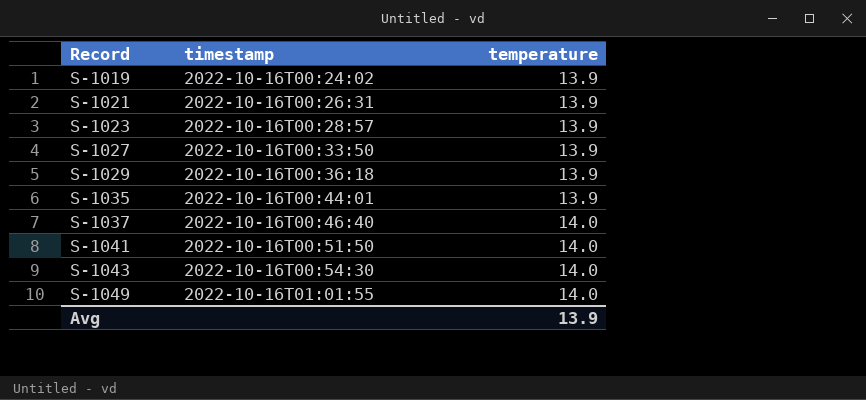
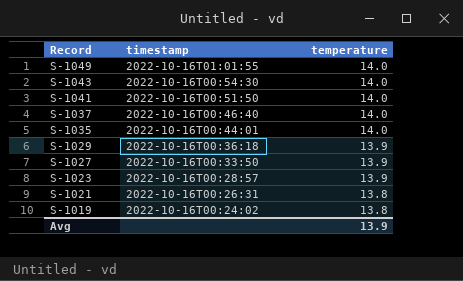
row order: Record ascending -> Record descending
S-1035 | temperature: 13.9 -> 14.0
S-1021 | temperature: 13.9 -> 13.8
S-1019 | temperature: 13.9 -> 13.8

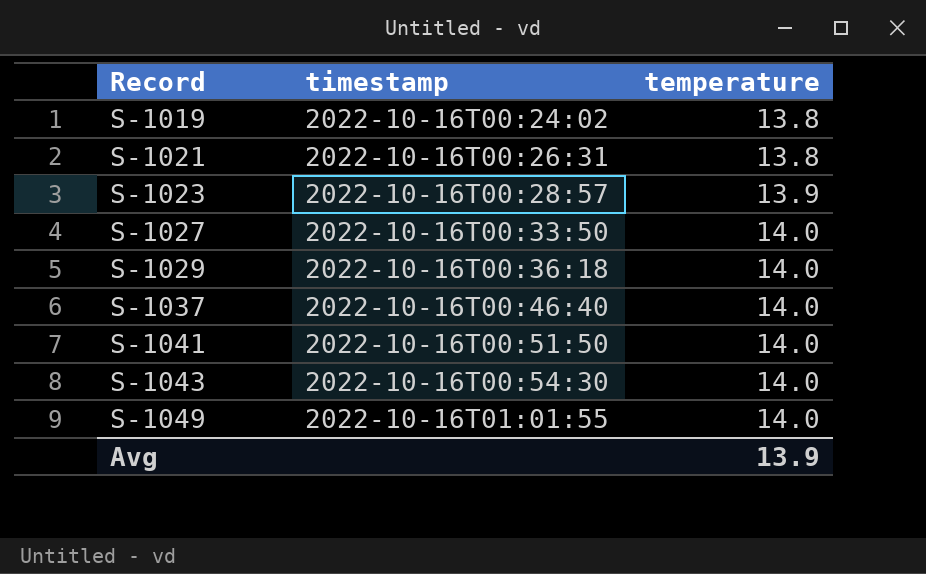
row order: Record descending -> Record ascending
row S-1035: 2022-10-16T00:44:01 | 14.0 -> none
S-1027 | temperature: 13.9 -> 14.0
S-1029 | temperature: 13.9 -> 14.0

